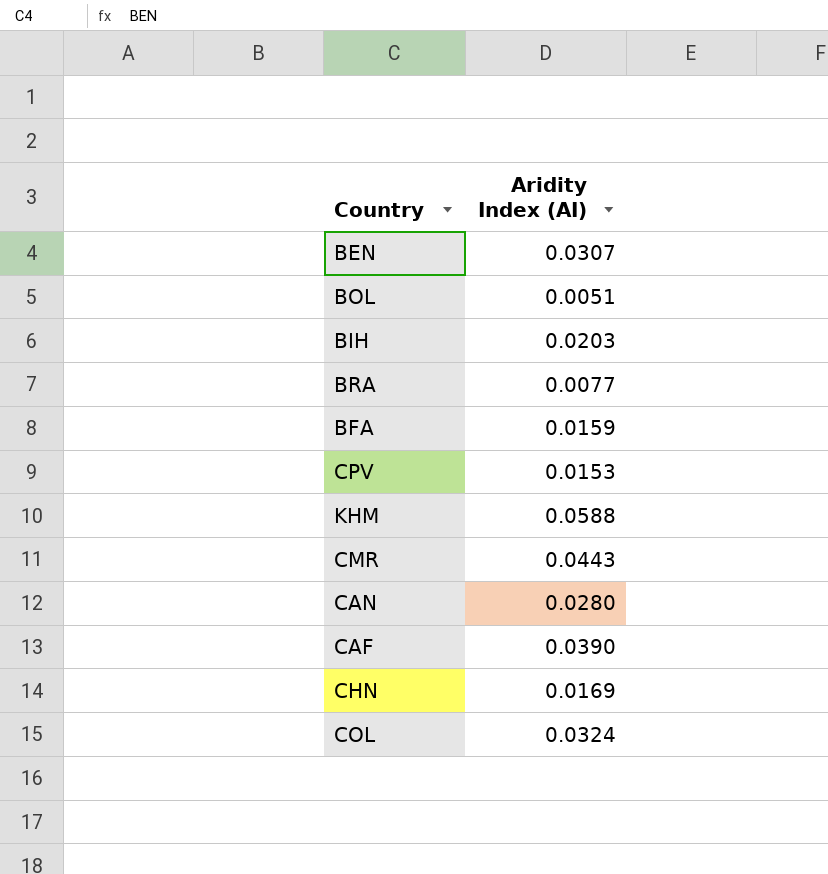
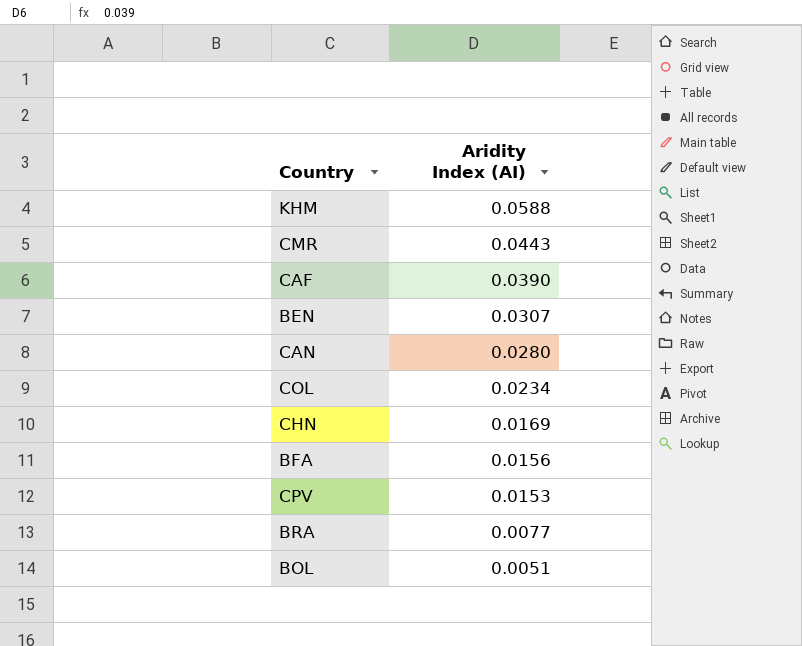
row order: none -> Aridity Index (AI) descending
row BIH: 0.0203 -> none
COL | Aridity Index (AI): 0.0324 -> 0.0234
BFA | Aridity Index (AI): 0.0159 -> 0.0156

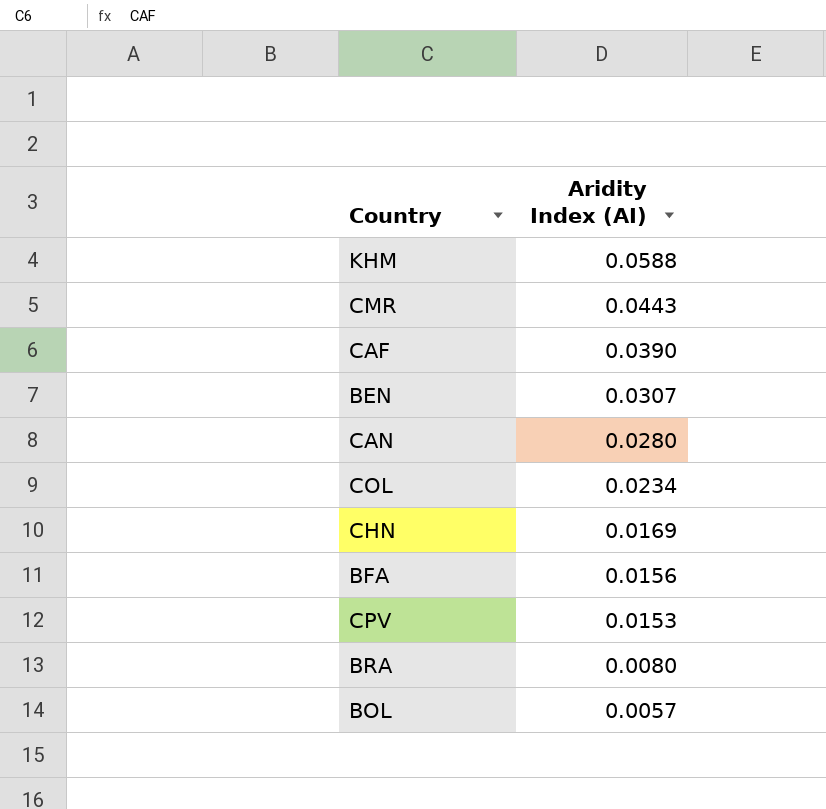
BRA | Aridity Index (AI): 0.0077 -> 0.0080
BOL | Aridity Index (AI): 0.0051 -> 0.0057

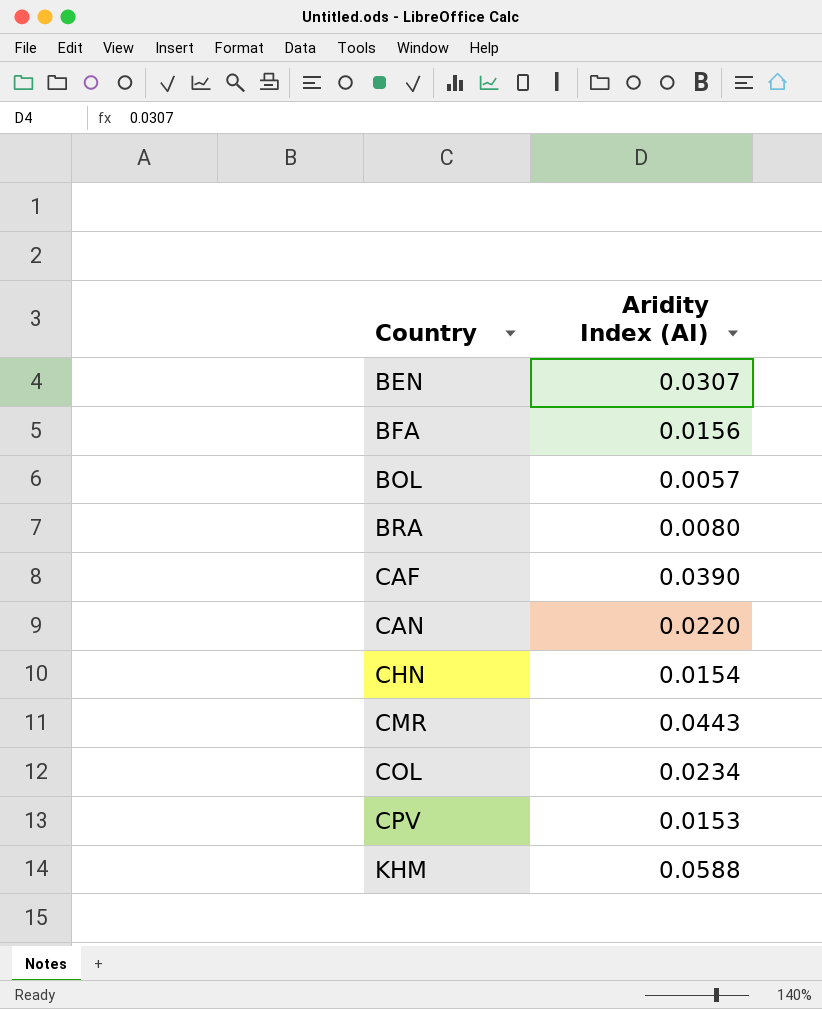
row order: Aridity Index (AI) descending -> Country ascending
CAN | Aridity Index (AI): 0.0280 -> 0.0220
CHN | Aridity Index (AI): 0.0169 -> 0.0154

